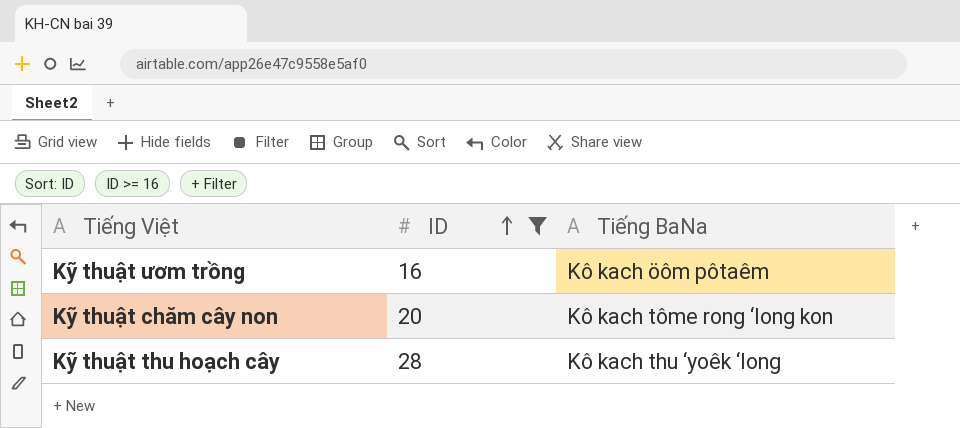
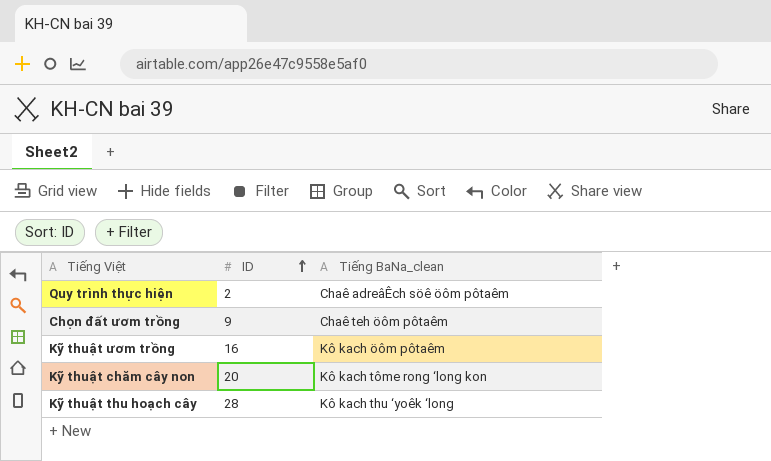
filter: ID >= 16 -> none
column name: Tiếng BaNa -> Tiếng BaNa_clean

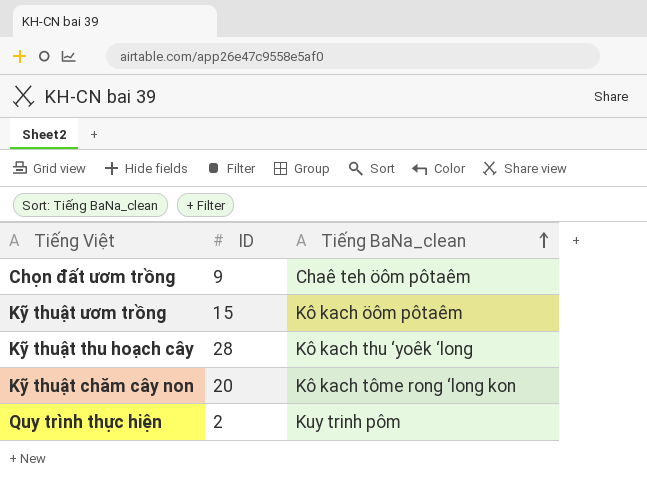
row order: ID ascending -> Tiếng BaNa_clean ascending
Kỹ thuật ươm trồng | ID: 16 -> 15
Quy trình thực hiện | Tiếng BaNa_clean: Chaê adreâÊch söê öôm pôtaêm -> Kuy trinh pôm

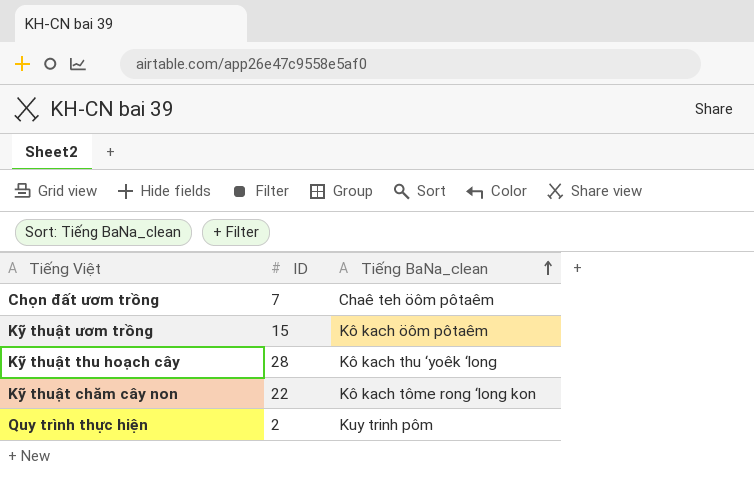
Chọn đất ươm trồng | ID: 9 -> 7
Kỹ thuật chăm cây non | ID: 20 -> 22

